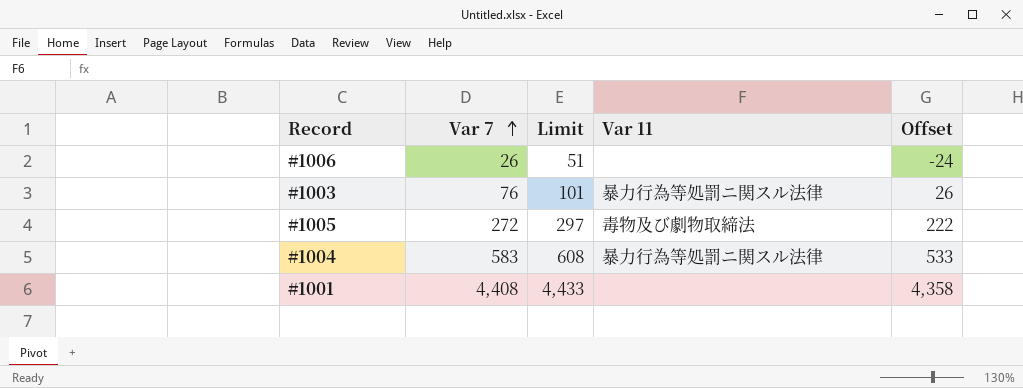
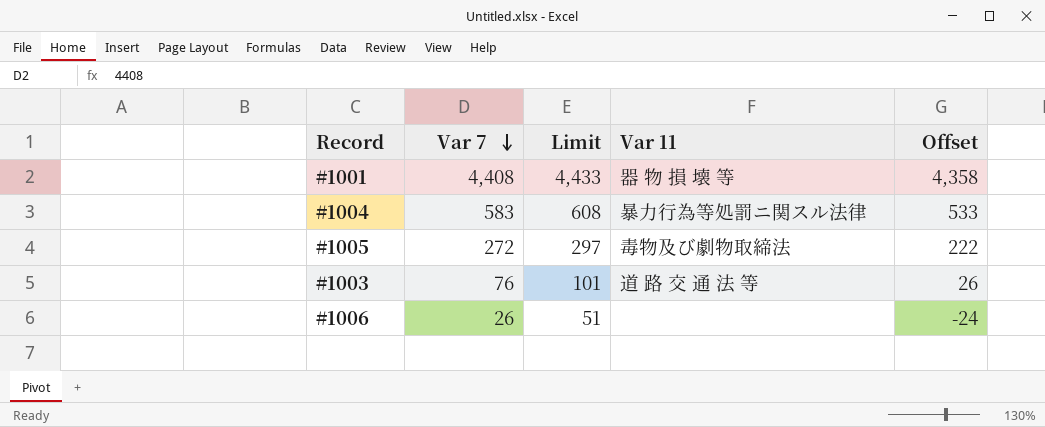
row order: Var 7 ascending -> Var 7 descending
#1001 | Var 11: none -> 器 物 損 壊 等
#1003 | Var 11: 暴力行為等処罰ニ関スル法律 -> 道 路 交 通 法 等

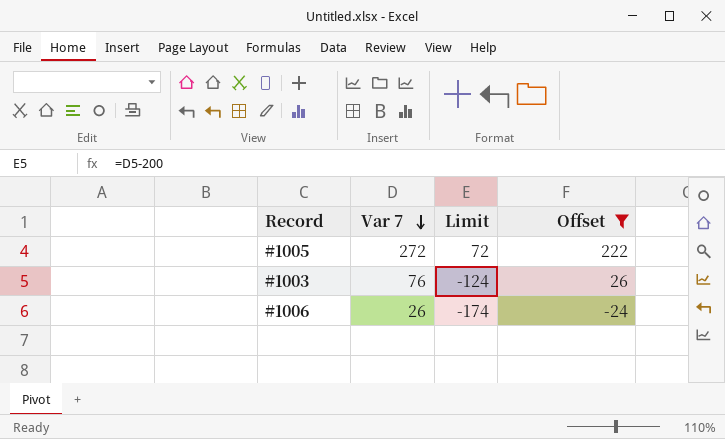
filter: none -> Offset <= 222
column Var 11 | position: 4 -> none
column Limit | formula: [Var 7] + 25 -> [Var 7] - 200

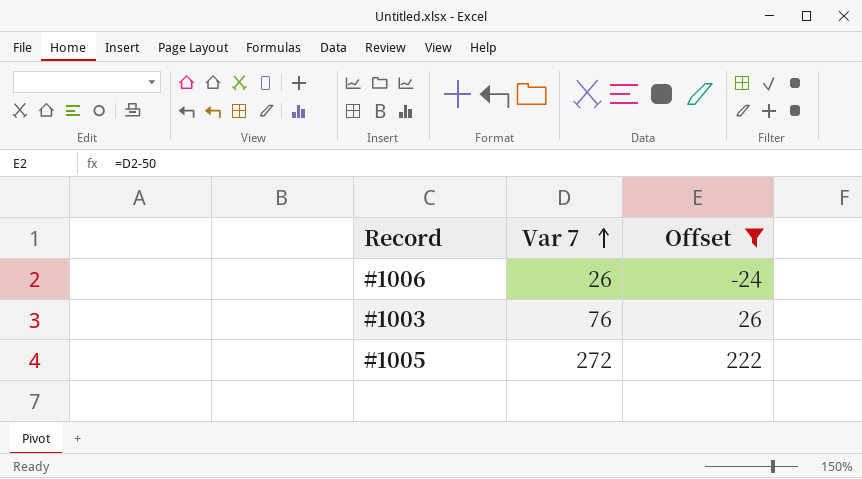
row order: Var 7 descending -> Var 7 ascending
column Limit | formula: [Var 7] - 200 -> none

